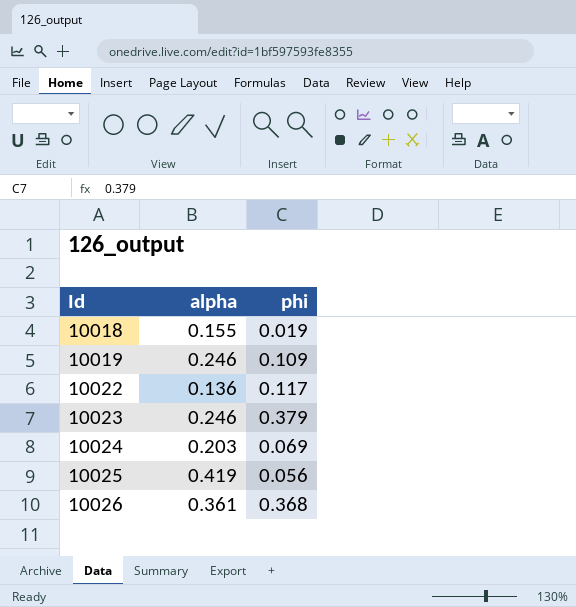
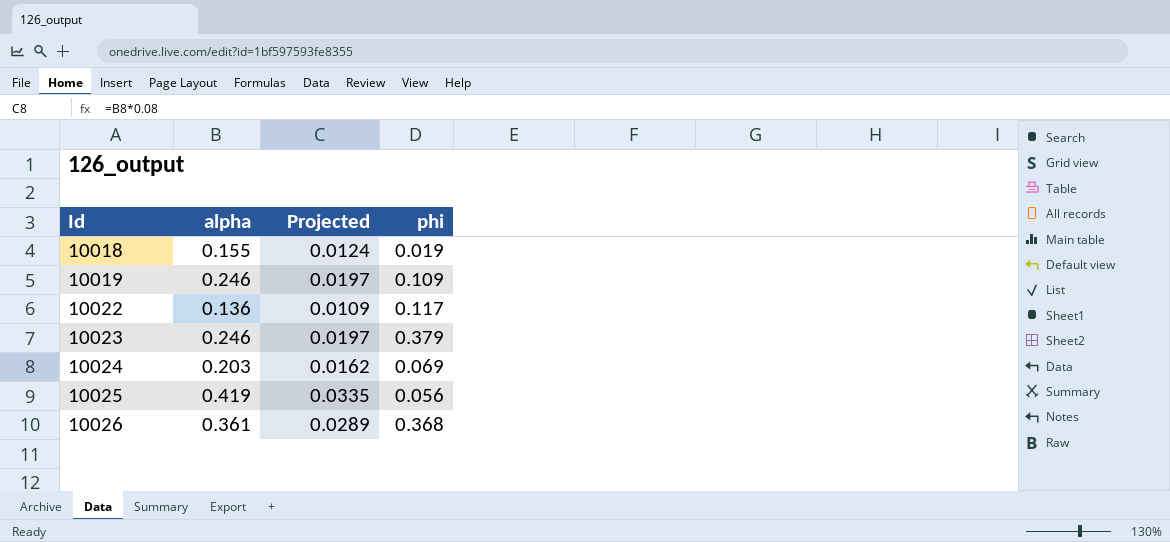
column Projected | formula: none -> [alpha] * 0.08

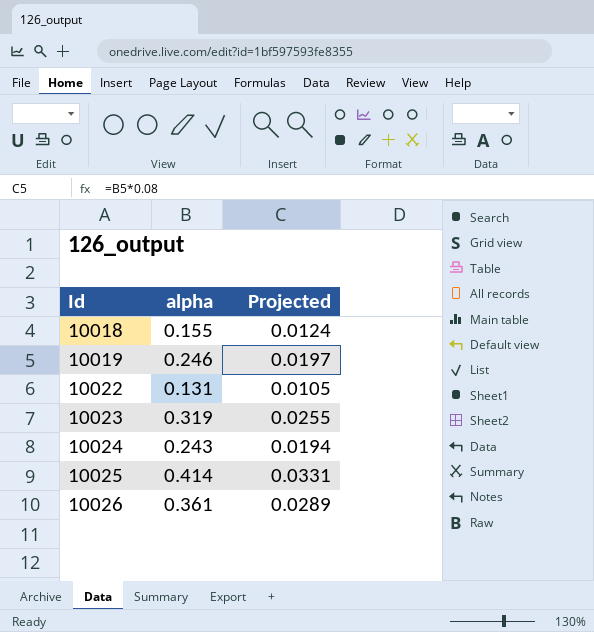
column phi | position: 4 -> none
10022 | alpha: 0.136 -> 0.131
10022 | Projected: 0.0109 -> 0.0105
10023 | alpha: 0.246 -> 0.319
10023 | Projected: 0.0197 -> 0.0255
10024 | alpha: 0.203 -> 0.243
10024 | Projected: 0.0162 -> 0.0194
10025 | alpha: 0.419 -> 0.414
10025 | Projected: 0.0335 -> 0.0331

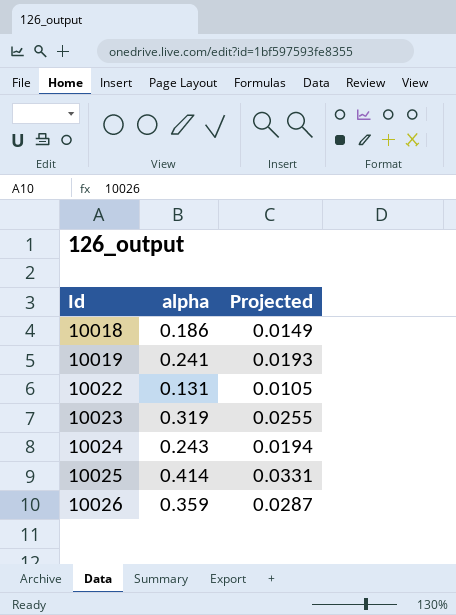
10018 | alpha: 0.155 -> 0.186
10018 | Projected: 0.0124 -> 0.0149
10019 | alpha: 0.246 -> 0.241
10019 | Projected: 0.0197 -> 0.0193
10026 | alpha: 0.361 -> 0.359
10026 | Projected: 0.0289 -> 0.0287

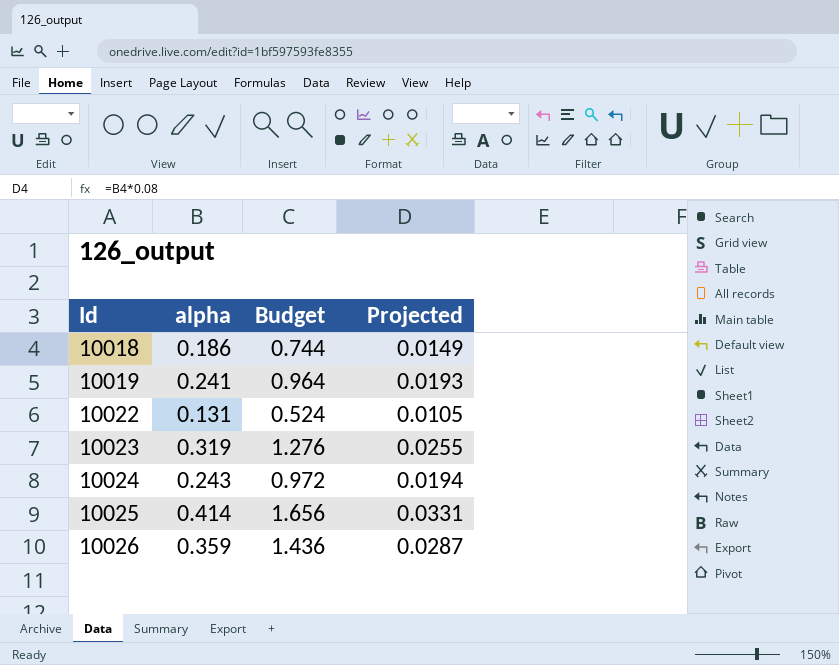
column Budget | formula: none -> [alpha] * 4

